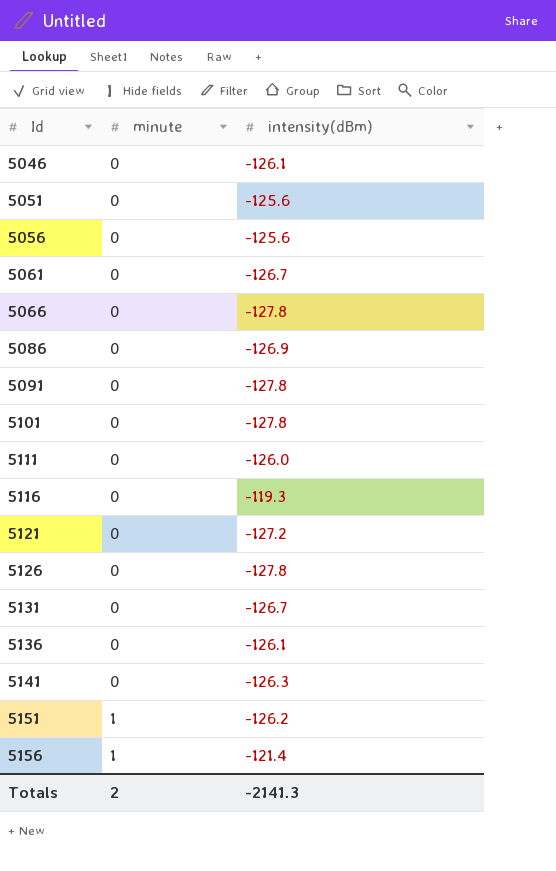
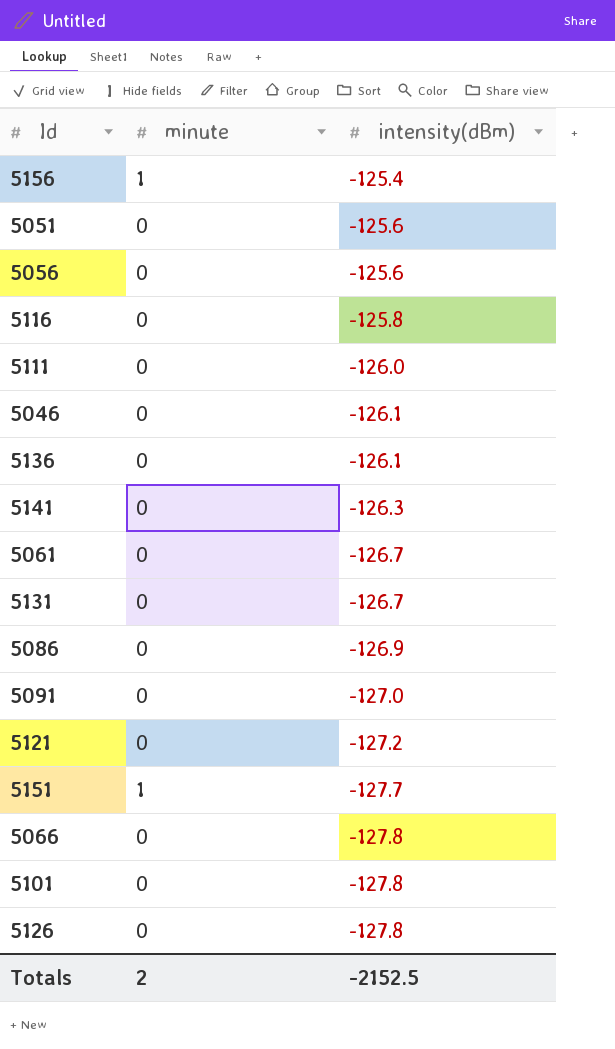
row order: Id ascending -> intensity(dBm) descending
5156 | intensity(dBm): -121.4 -> -125.4
5116 | intensity(dBm): -119.3 -> -125.8
5091 | intensity(dBm): -127.8 -> -127.0
5151 | intensity(dBm): -126.2 -> -127.7
Totals | intensity(dBm): -2141.3 -> -2152.5

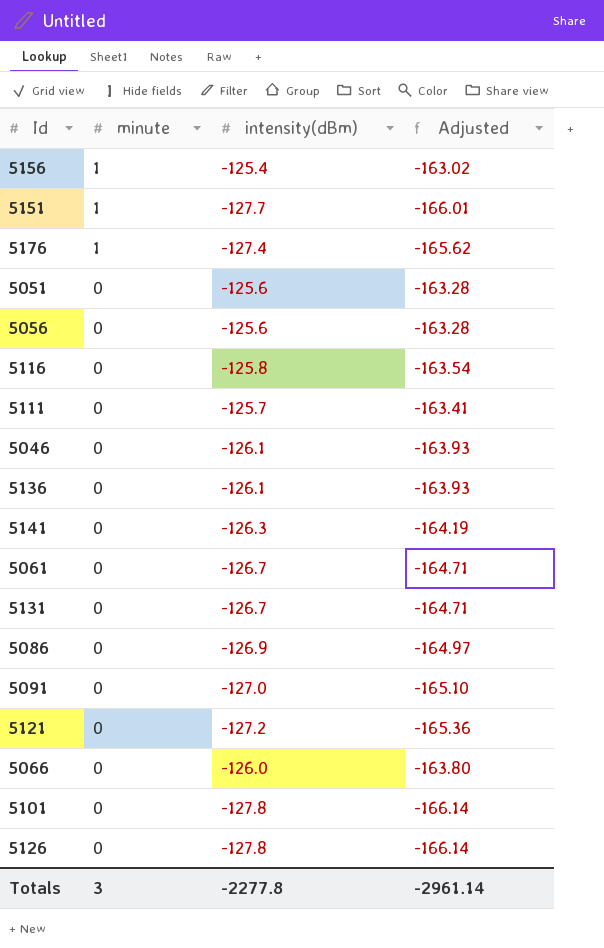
row order: intensity(dBm) descending -> minute descending
column Adjusted | formula: none -> [intensity(dBm)] * 1.3
row 5176: none -> 1 | -127.4 | -165.62
5111 | intensity(dBm): -126.0 -> -125.7
5066 | intensity(dBm): -127.8 -> -126.0
Totals | minute: 2 -> 3
Totals | intensity(dBm): -2152.5 -> -2277.8

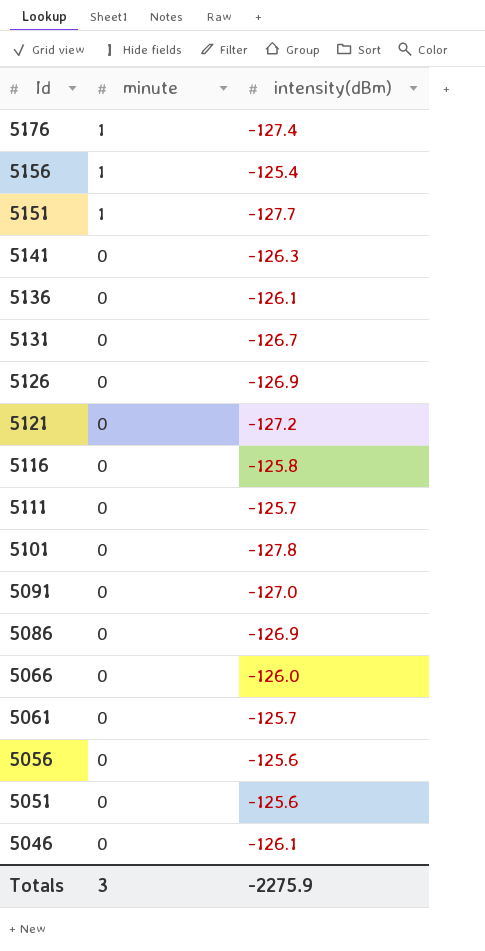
row order: minute descending -> Id descending
column Adjusted | formula: [intensity(dBm)] * 1.3 -> none
5126 | intensity(dBm): -127.8 -> -126.9
5061 | intensity(dBm): -126.7 -> -125.7
Totals | intensity(dBm): -2277.8 -> -2275.9

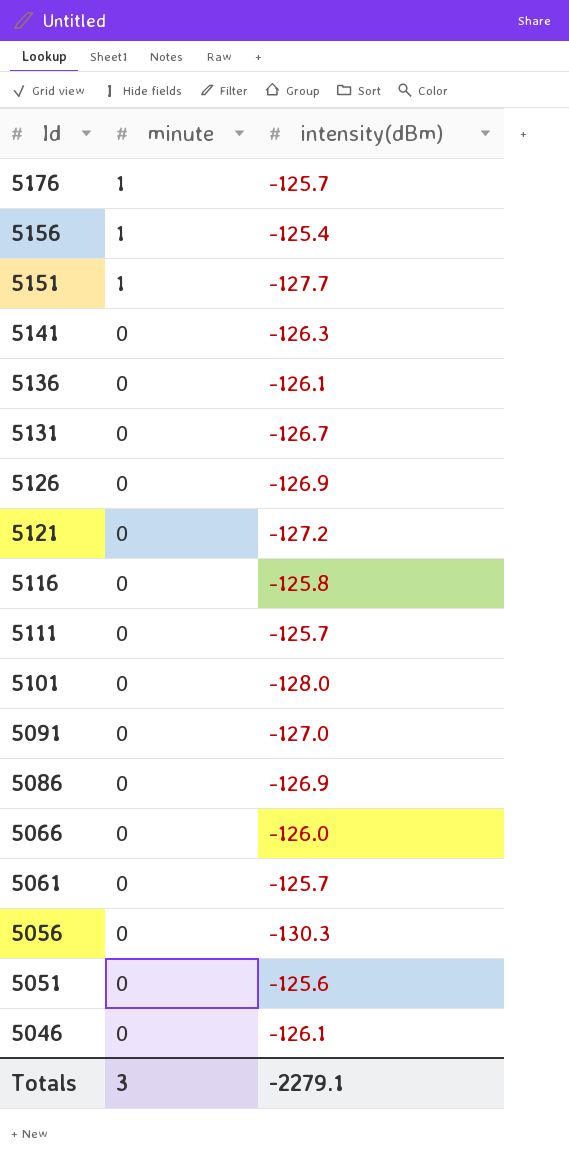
5176 | intensity(dBm): -127.4 -> -125.7
5101 | intensity(dBm): -127.8 -> -128.0
5056 | intensity(dBm): -125.6 -> -130.3
Totals | intensity(dBm): -2275.9 -> -2279.1

